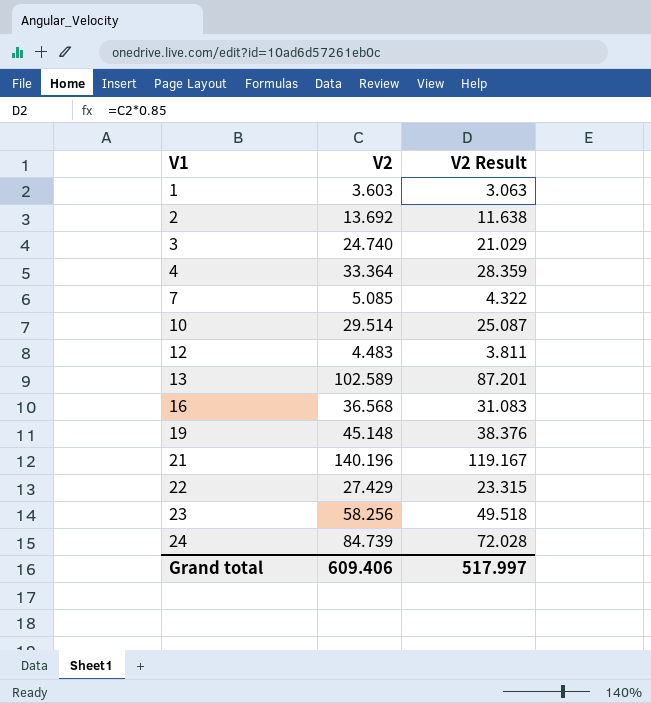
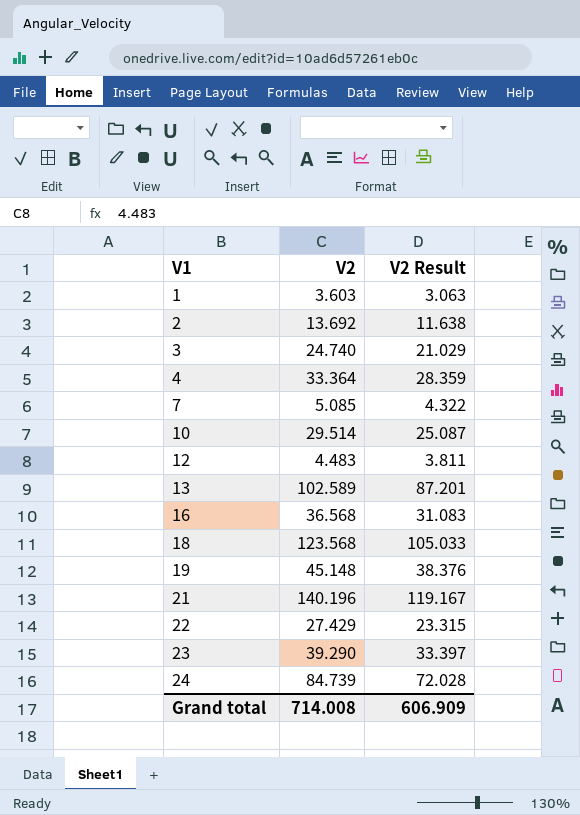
row 18: none -> 123.568 | 105.033
23 | V2: 58.256 -> 39.290
23 | V2 Result: 49.518 -> 33.397
Grand total | V2: 609.406 -> 714.008
Grand total | V2 Result: 517.997 -> 606.909

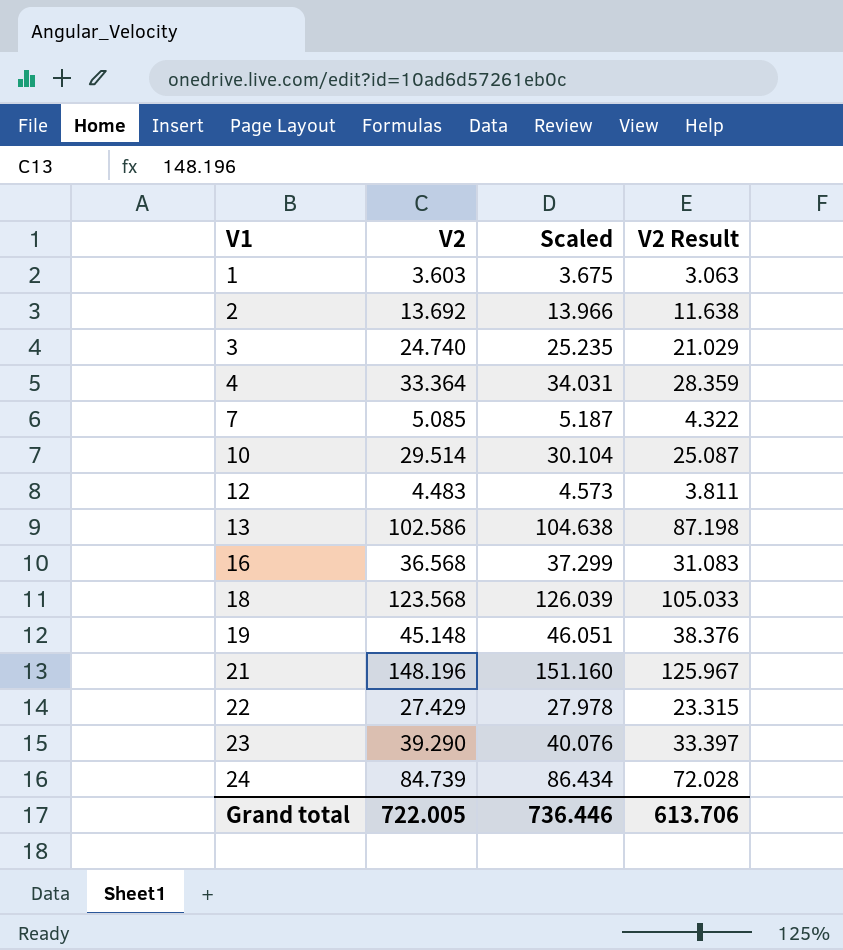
column Scaled | formula: none -> [V2] * 1.02
13 | V2: 102.589 -> 102.586
13 | V2 Result: 87.201 -> 87.198
21 | V2: 140.196 -> 148.196
21 | V2 Result: 119.167 -> 125.967
Grand total | V2: 714.008 -> 722.005
Grand total | V2 Result: 606.909 -> 613.706

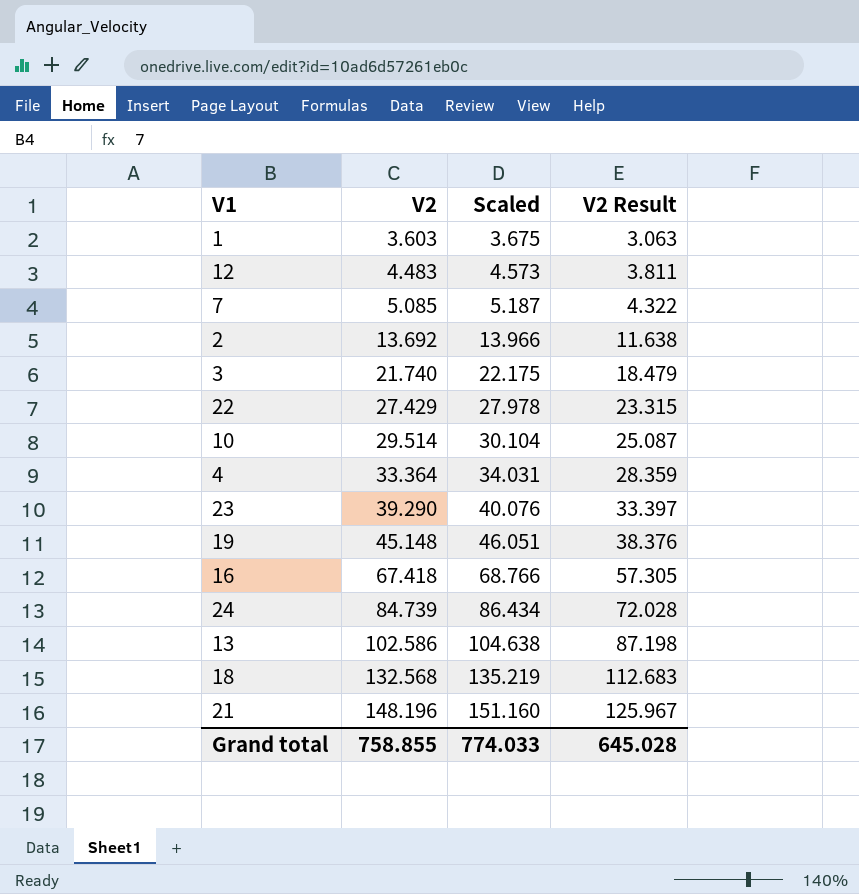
row order: V1 ascending -> V2 ascending
3 | V2: 24.740 -> 21.740
3 | Scaled: 25.235 -> 22.175
3 | V2 Result: 21.029 -> 18.479
16 | V2: 36.568 -> 67.418
16 | Scaled: 37.299 -> 68.766
16 | V2 Result: 31.083 -> 57.305
18 | V2: 123.568 -> 132.568
18 | Scaled: 126.039 -> 135.219
18 | V2 Result: 105.033 -> 112.683
Grand total | V2: 722.005 -> 758.855
Grand total | Scaled: 736.446 -> 774.033
Grand total | V2 Result: 613.706 -> 645.028

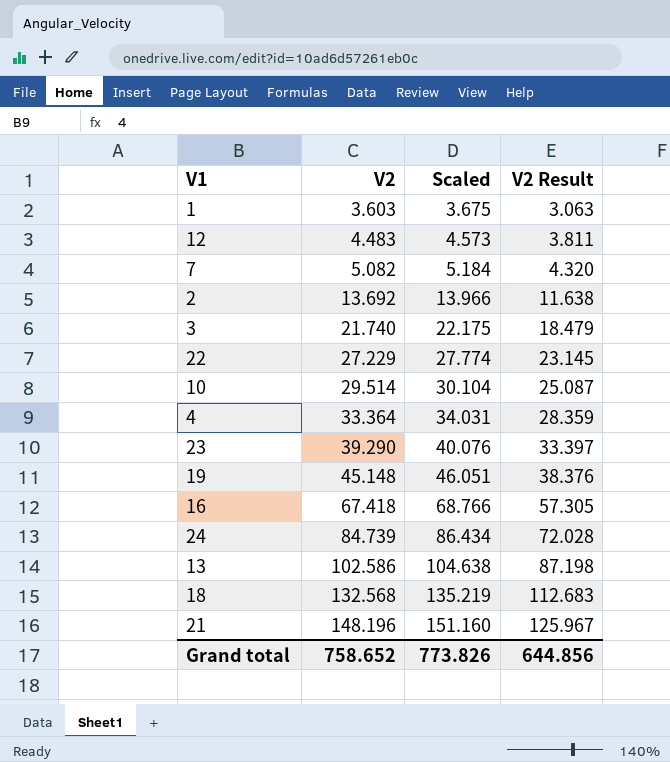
7 | V2: 5.085 -> 5.082
7 | Scaled: 5.187 -> 5.184
7 | V2 Result: 4.322 -> 4.320
22 | V2: 27.429 -> 27.229
22 | Scaled: 27.978 -> 27.774
22 | V2 Result: 23.315 -> 23.145
Grand total | V2: 758.855 -> 758.652
Grand total | Scaled: 774.033 -> 773.826
Grand total | V2 Result: 645.028 -> 644.856

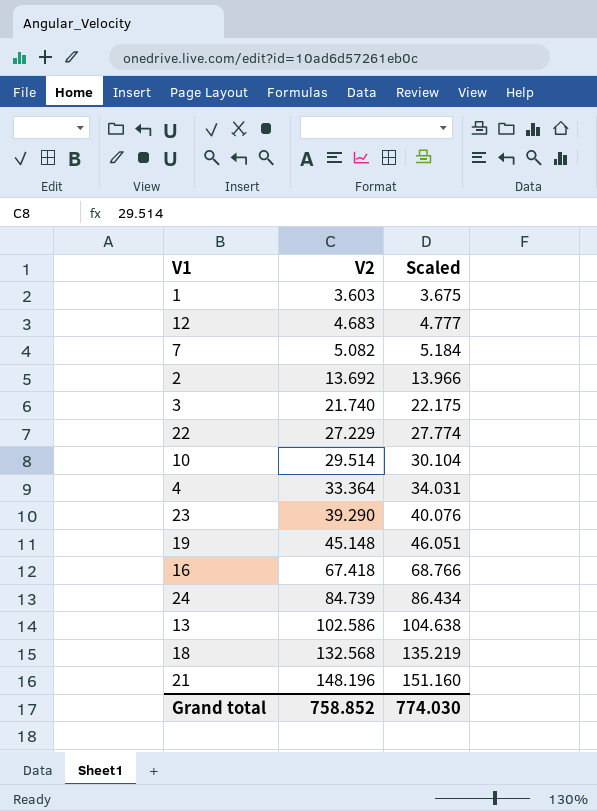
column V2 Result | formula: [V2] * 0.85 -> none
12 | V2: 4.483 -> 4.683
12 | Scaled: 4.573 -> 4.777
Grand total | V2: 758.652 -> 758.852
Grand total | Scaled: 773.826 -> 774.030

